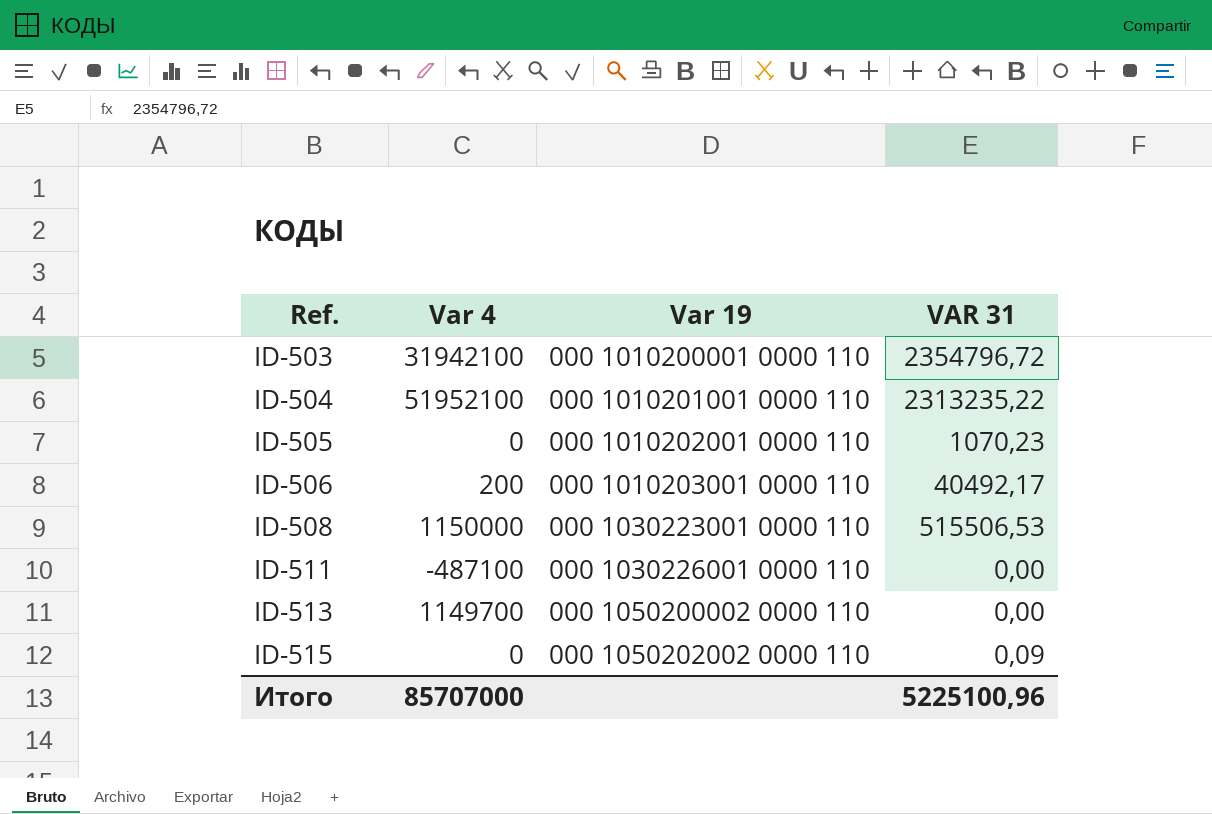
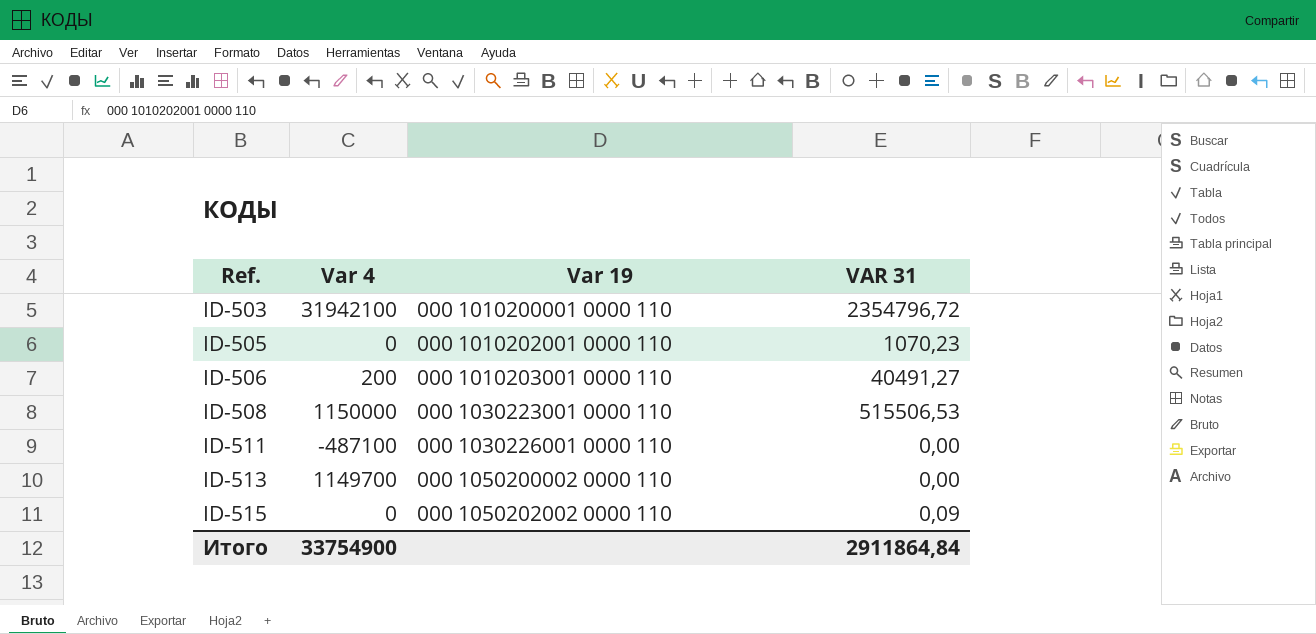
row ID-504: 51952100 | 000 1010201001 0000 110 | 2313235,22 -> none
ID-506 | VAR 31: 40492,17 -> 40491,27
Итого | Var 4: 85707000 -> 33754900
Итого | VAR 31: 5225100,96 -> 2911864,84

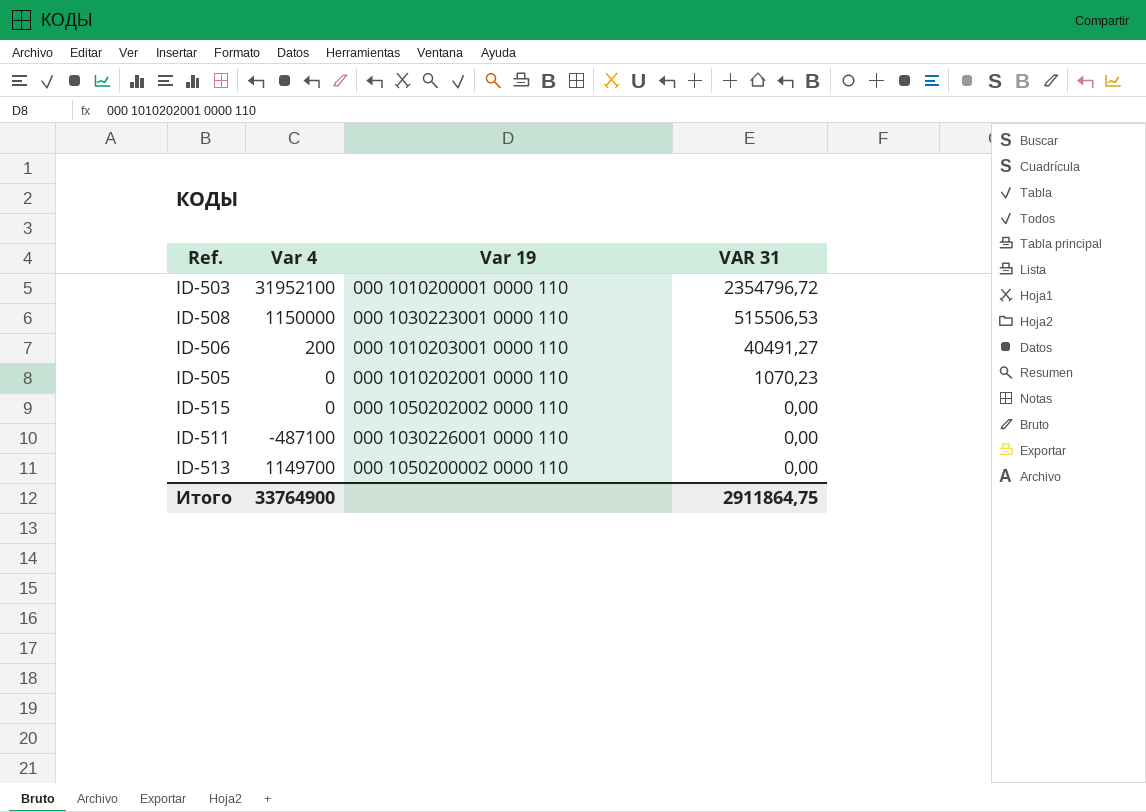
row order: Ref. ascending -> VAR 31 descending
ID-503 | Var 4: 31942100 -> 31952100
ID-515 | VAR 31: 0,09 -> 0,00
Итого | Var 4: 33754900 -> 33764900
Итого | VAR 31: 2911864,84 -> 2911864,75

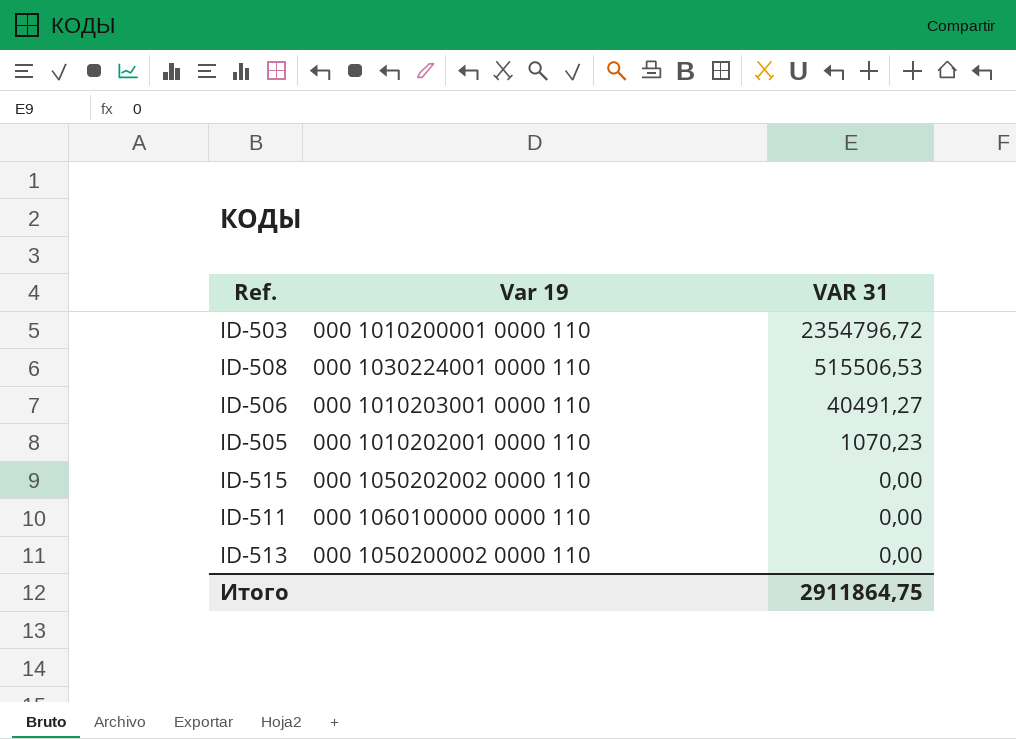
column Var 4 | position: 2 -> none
ID-508 | Var 19: 000 1030223001 0000 110 -> 000 1030224001 0000 110
ID-511 | Var 19: 000 1030226001 0000 110 -> 000 1060100000 0000 110

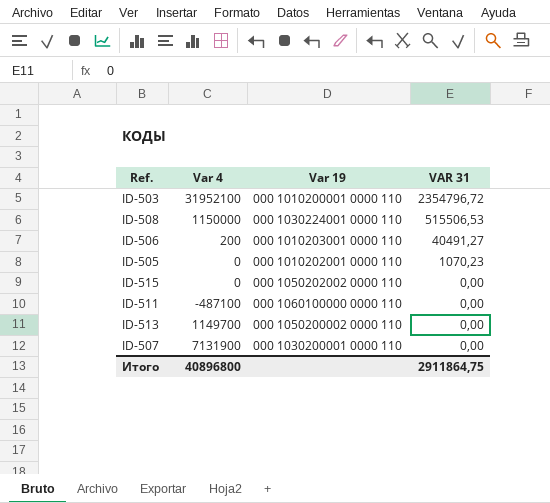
column Var 4 | position: none -> 2
row ID-507: none -> 7131900 | 000 1030200001 0000 110 | 0,00

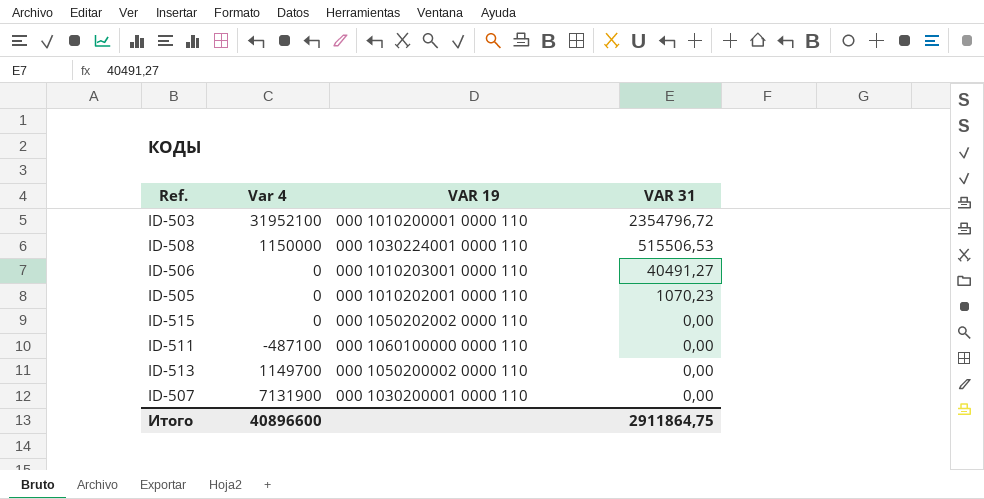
column name: Var 19 -> VAR 19
ID-506 | Var 4: 200 -> 0
Итого | Var 4: 40896800 -> 40896600

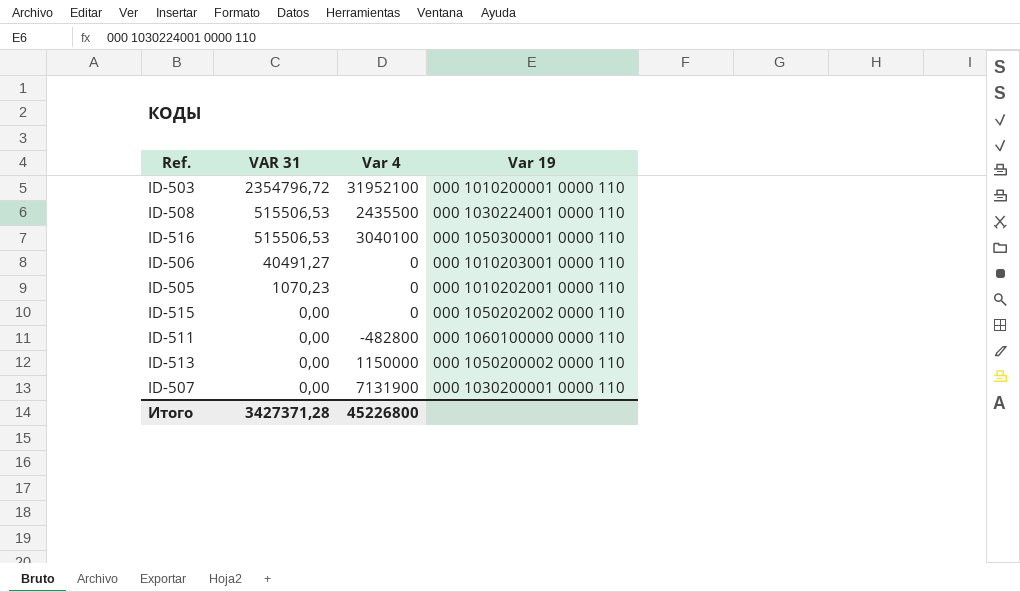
column VAR 31 | position: 4 -> 2
column name: VAR 19 -> Var 19
ID-508 | Var 4: 1150000 -> 2435500
row ID-516: none -> 515506,53 | 3040100 | 000 1050300001 0000 110
ID-511 | Var 4: -487100 -> -482800
ID-513 | Var 4: 1149700 -> 1150000
Итого | VAR 31: 2911864,75 -> 3427371,28
Итого | Var 4: 40896600 -> 45226800

